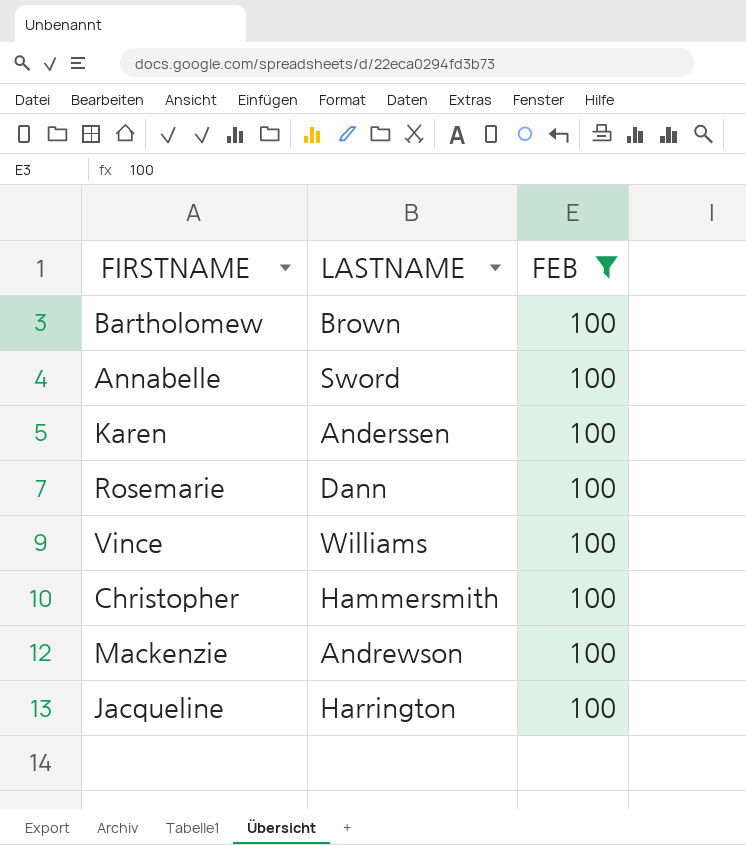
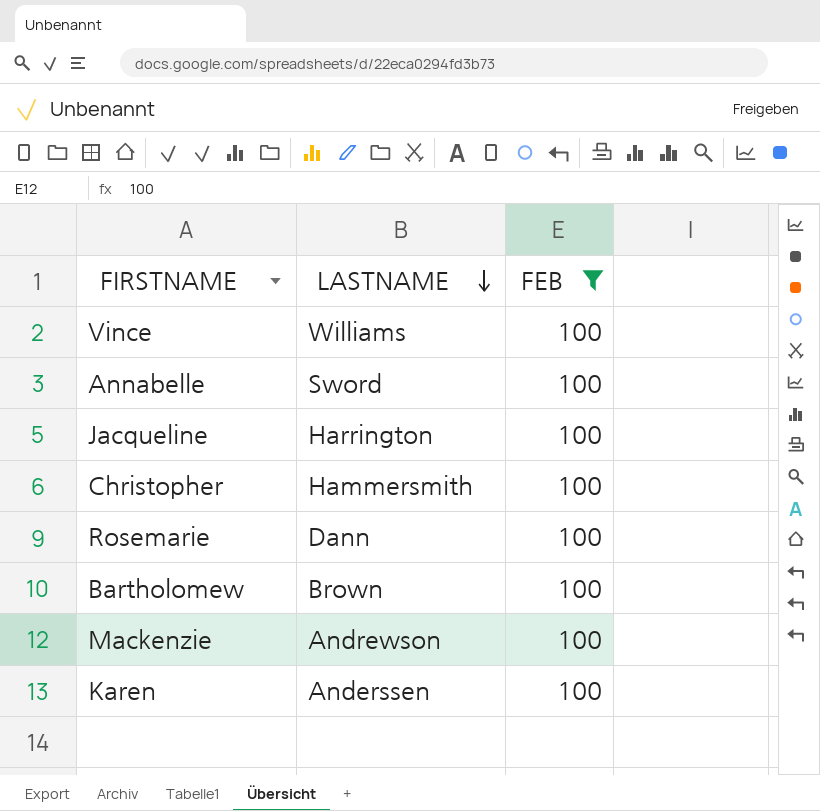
row order: none -> LASTNAME descending

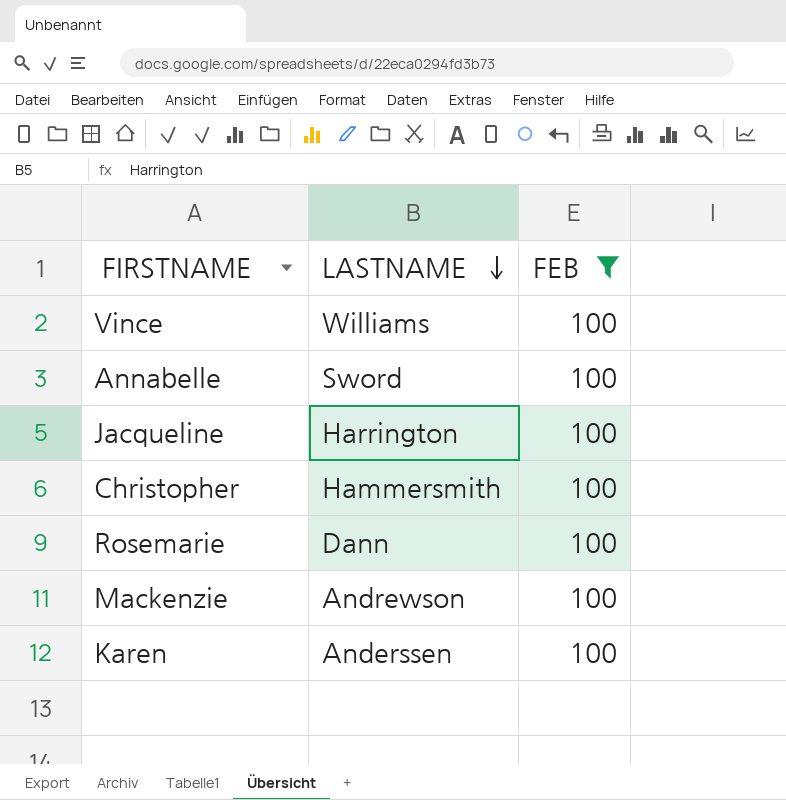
row Bartholomew: Brown | 100 -> none

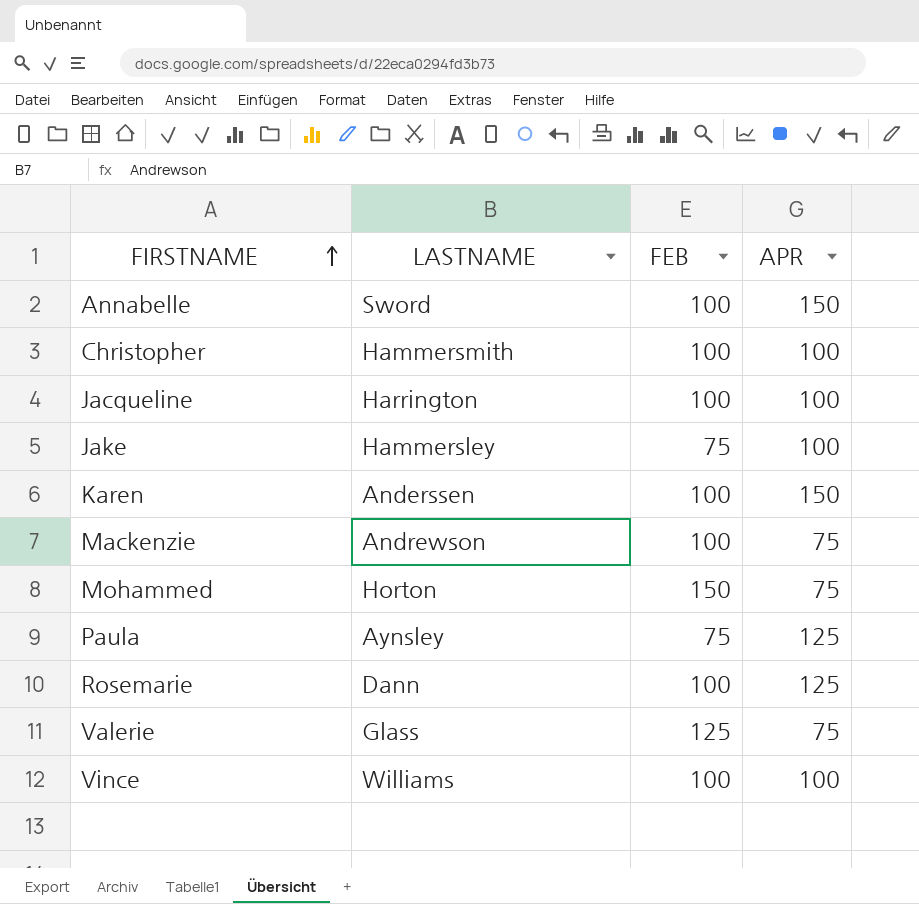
filter: FEB = 100 -> none
row order: LASTNAME descending -> FIRSTNAME ascending
column APR | position: none -> 4

